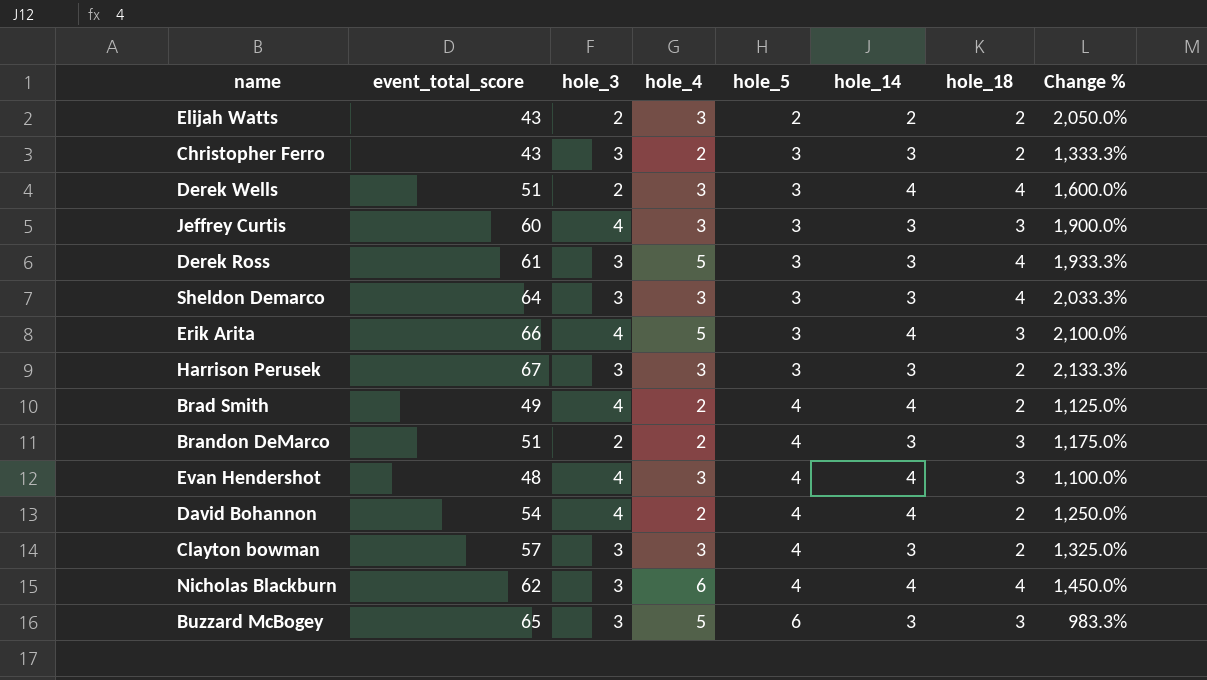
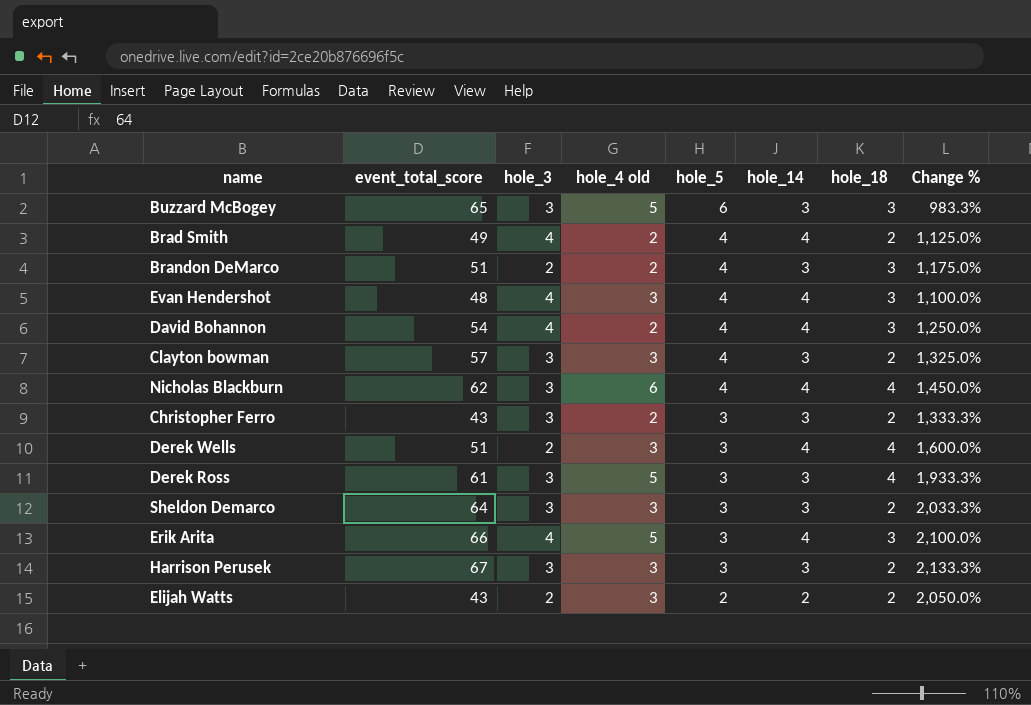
row order: hole_5 ascending -> hole_5 descending
column name: hole_4 -> hole_4 old
row Jeffrey Curtis: 60 | 4 | 3 | 3 | 3 | 3 | 1,900.0% -> none
David Bohannon | hole_18: 2 -> 3
Sheldon Demarco | hole_18: 4 -> 2

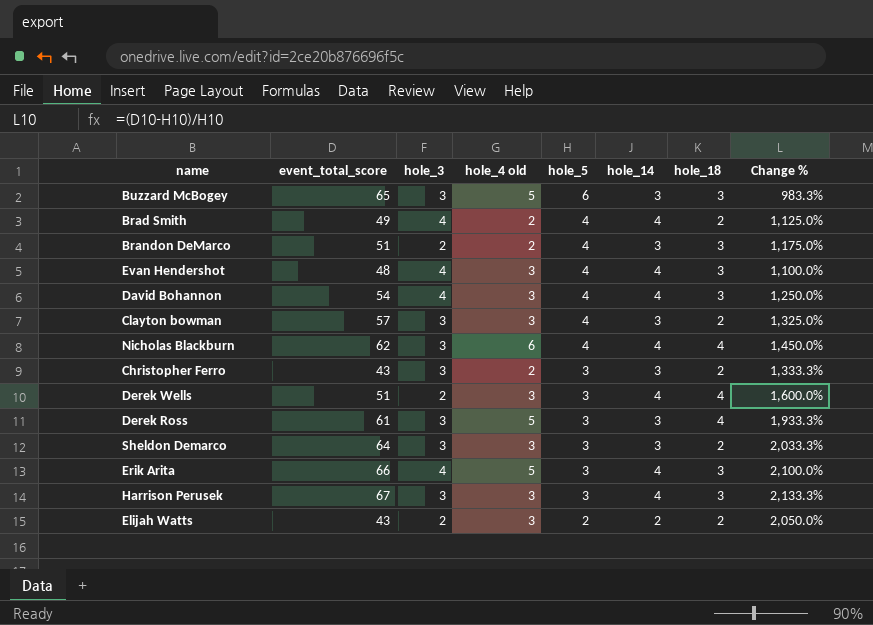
David Bohannon | hole_4 old: 2 -> 3
Harrison Perusek | hole_14: 3 -> 4
Harrison Perusek | hole_18: 2 -> 3

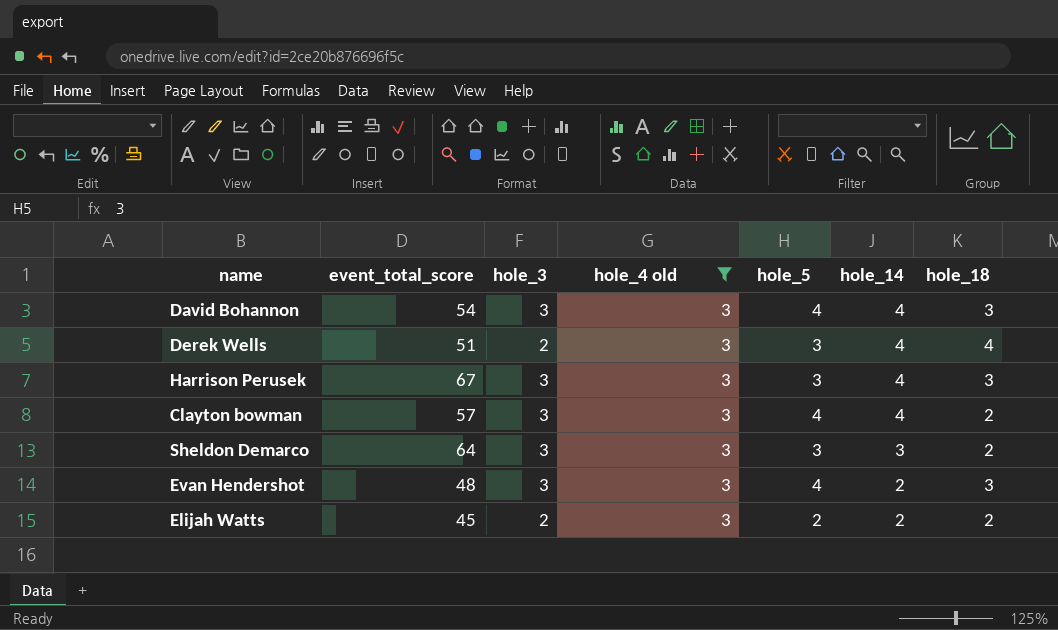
filter: none -> hole_4 old = 3
row order: hole_5 descending -> hole_14 descending
column Change % | formula: ([event_total_score] - [hole_5]) / [hole_5] -> none
David Bohannon | hole_3: 4 -> 3
Clayton bowman | hole_14: 3 -> 4
Evan Hendershot | hole_3: 4 -> 3
Evan Hendershot | hole_14: 4 -> 2
Elijah Watts | event_total_score: 43 -> 45

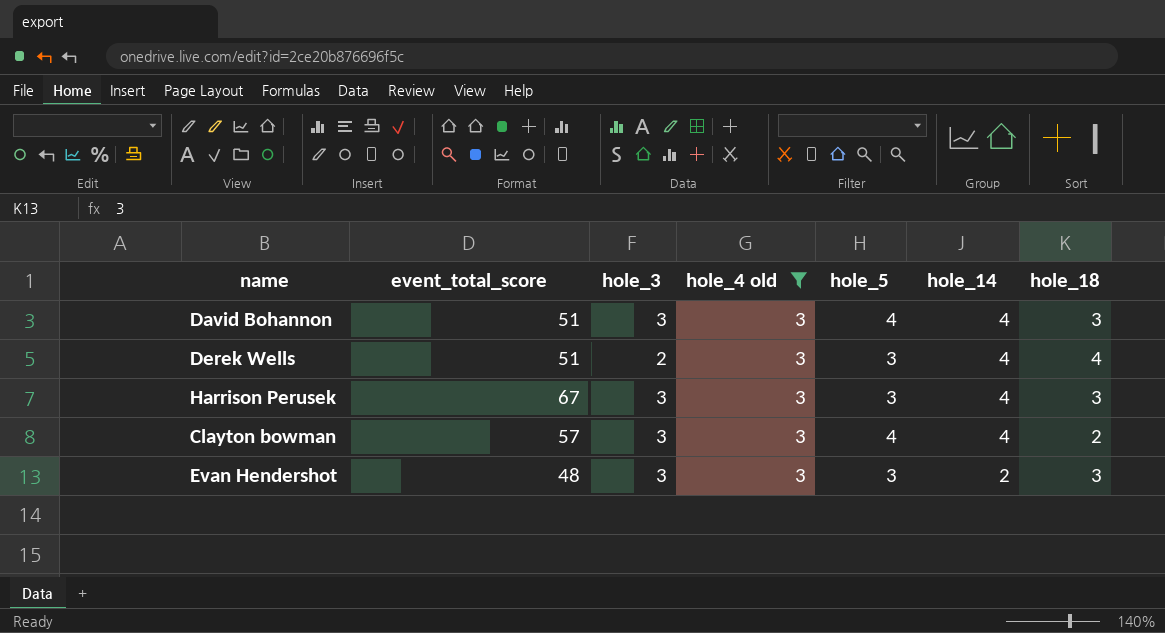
row Sheldon Demarco: 64 | 3 | 3 | 3 | 3 | 2 -> none
row Elijah Watts: 45 | 2 | 3 | 2 | 2 | 2 -> none
David Bohannon | event_total_score: 54 -> 51
Evan Hendershot | hole_5: 4 -> 3

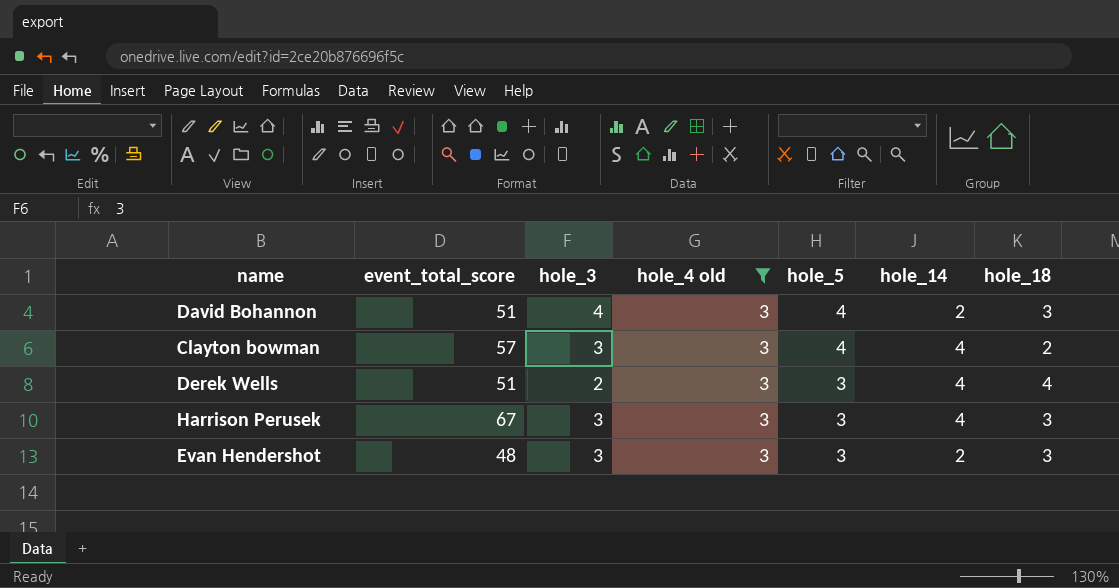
row order: hole_14 descending -> hole_5 descending
David Bohannon | hole_3: 3 -> 4
David Bohannon | hole_14: 4 -> 2

